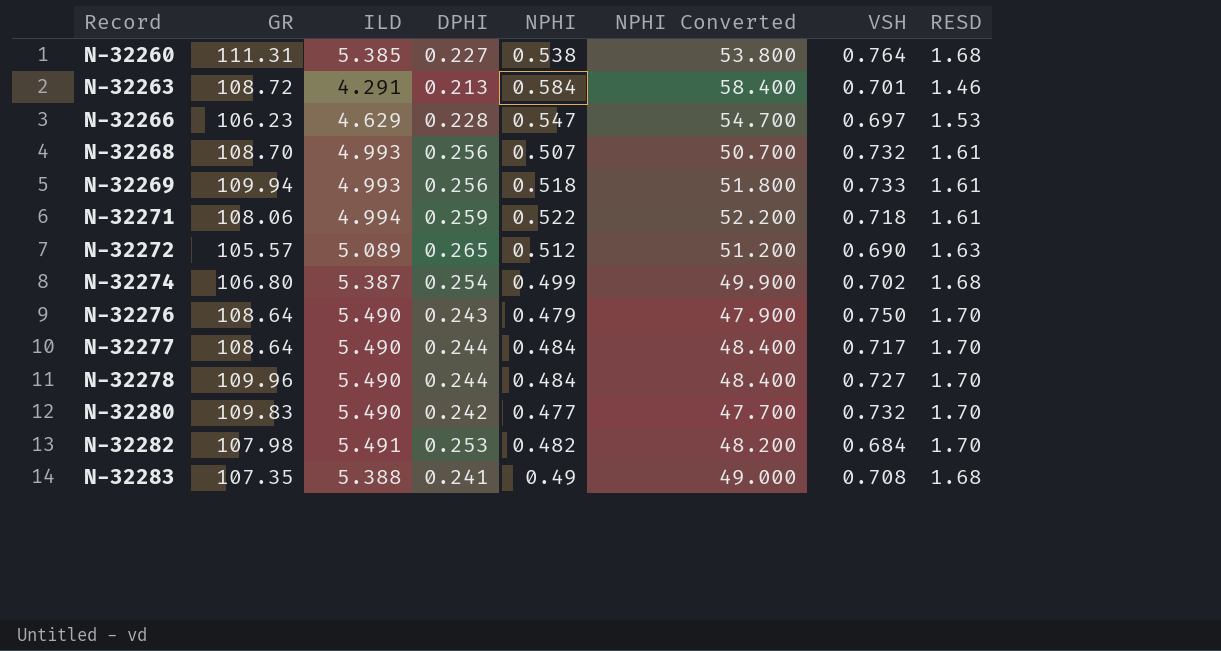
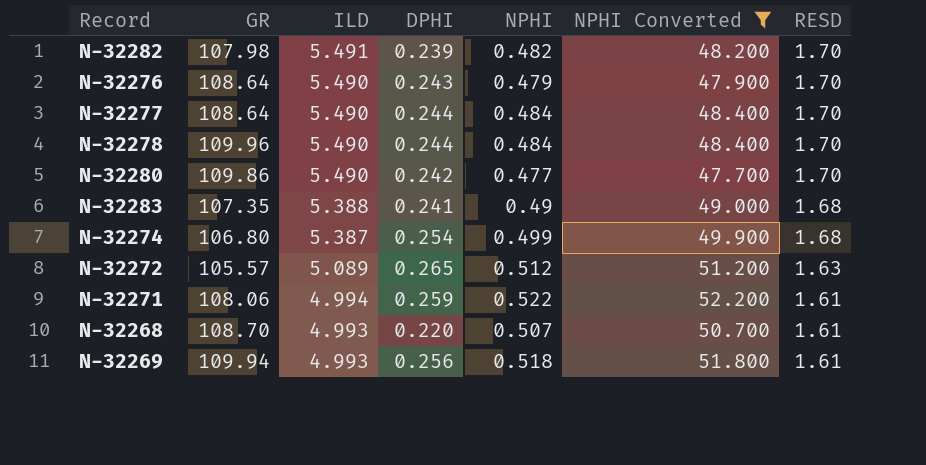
filter: none -> NPHI Converted <= 52.200
row order: Record ascending -> ILD descending
column VSH | position: 7 -> none
N-32282 | DPHI: 0.253 -> 0.239
N-32280 | GR: 109.83 -> 109.86
N-32268 | DPHI: 0.256 -> 0.220

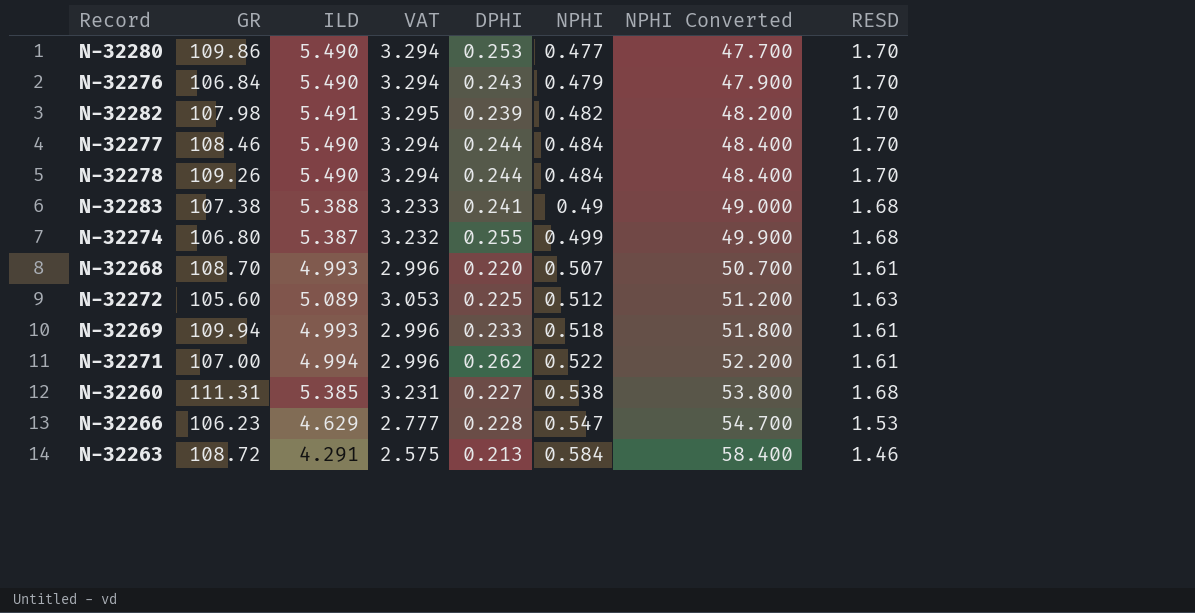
filter: NPHI Converted <= 52.200 -> none
row order: ILD descending -> NPHI ascending
column VAT | formula: none -> [ILD] * 0.6
N-32280 | DPHI: 0.242 -> 0.253
N-32276 | GR: 108.64 -> 106.84
N-32277 | GR: 108.64 -> 108.46
N-32278 | GR: 109.96 -> 109.26
N-32283 | GR: 107.35 -> 107.38
N-32274 | DPHI: 0.254 -> 0.255
N-32272 | GR: 105.57 -> 105.60
N-32272 | DPHI: 0.265 -> 0.225
N-32269 | DPHI: 0.256 -> 0.233
N-32271 | GR: 108.06 -> 107.00
N-32271 | DPHI: 0.259 -> 0.262

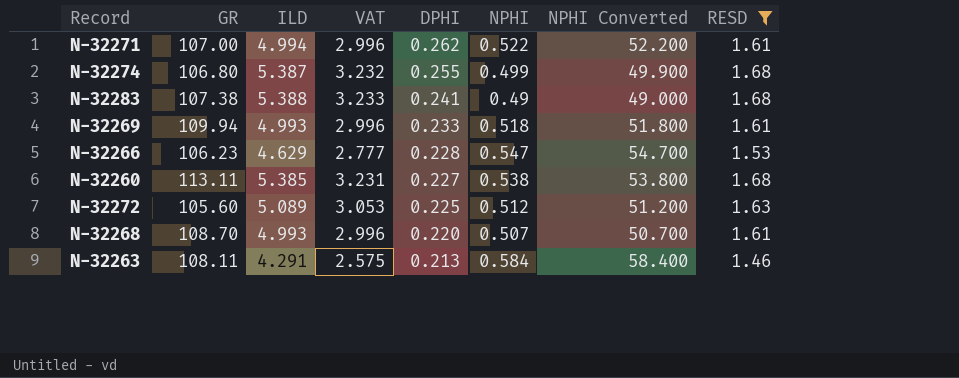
filter: none -> RESD != 1.70
row order: NPHI ascending -> DPHI descending
N-32260 | GR: 111.31 -> 113.11
N-32263 | GR: 108.72 -> 108.11

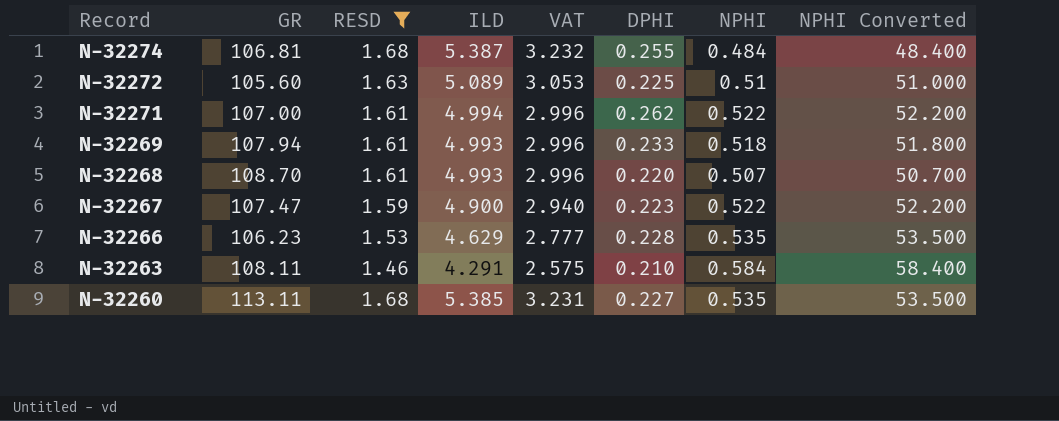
row order: DPHI descending -> Record descending
column RESD | position: 8 -> 3
row N-32283: 107.38 | 5.388 | 3.233 | 0.241 | 0.49 | 49.000 | 1.68 -> none
N-32274 | GR: 106.80 -> 106.81
N-32274 | NPHI: 0.499 -> 0.484
N-32274 | NPHI Converted: 49.900 -> 48.400
N-32272 | NPHI: 0.512 -> 0.51
N-32272 | NPHI Converted: 51.200 -> 51.000
N-32269 | GR: 109.94 -> 107.94
row N-32267: none -> 107.47 | 1.59 | 4.900 | 2.940 | 0.223 | 0.522 | 52.200
N-32266 | NPHI: 0.547 -> 0.535
N-32266 | NPHI Converted: 54.700 -> 53.500
N-32263 | DPHI: 0.213 -> 0.210
N-32260 | NPHI: 0.538 -> 0.535
N-32260 | NPHI Converted: 53.800 -> 53.500

